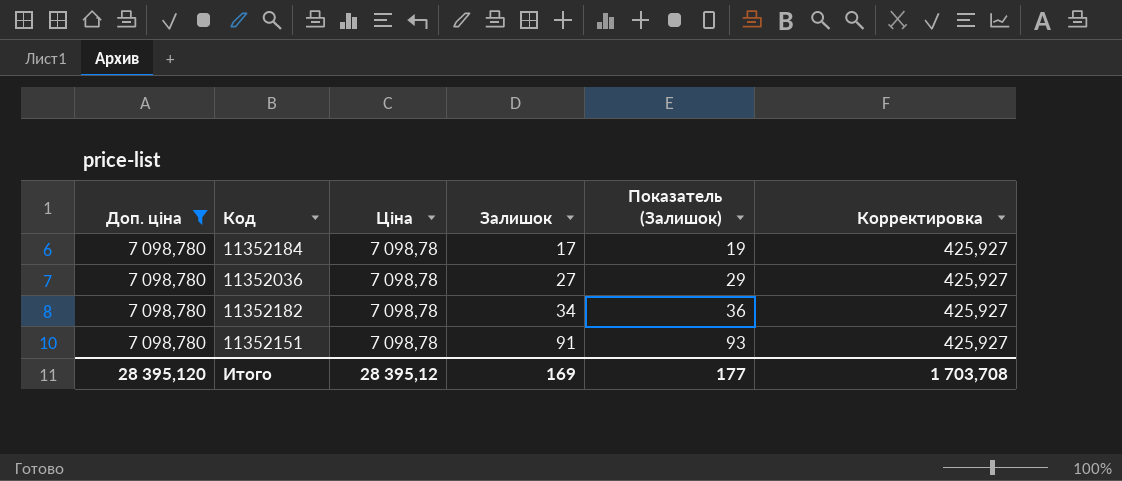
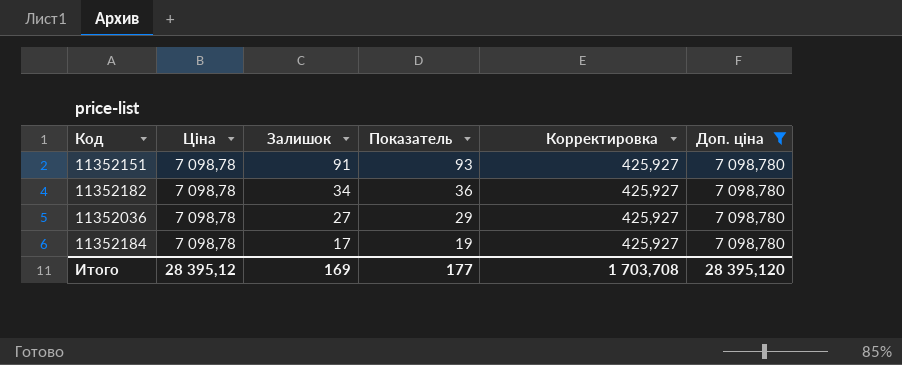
row order: Залишок ascending -> Залишок descending
column name: Показатель (Залишок) -> Показатель
column Доп. ціна | position: 1 -> 6

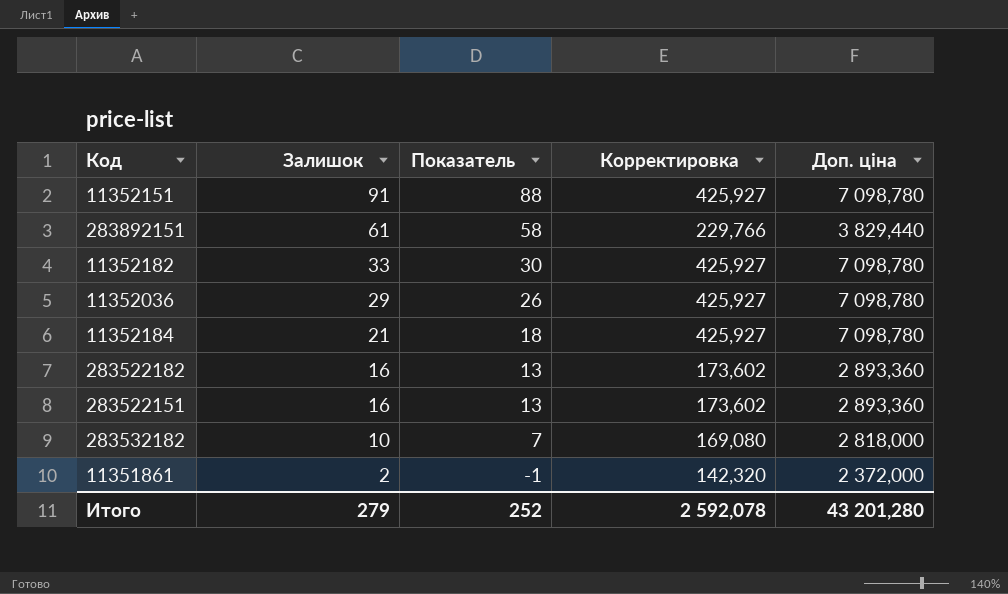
filter: Доп. ціна = 7 098,780 -> none
column Ціна | position: 2 -> none
column Показатель | formula: [Залишок] + 2 -> [Залишок] - 3
11352182 | Залишок: 34 -> 33
11352036 | Залишок: 27 -> 29
11352184 | Залишок: 17 -> 21
Итого | Залишок: 169 -> 279
Итого | Показатель: 177 -> 252
Итого | Корректировка: 1 703,708 -> 2 592,078
Итого | Доп. ціна: 28 395,120 -> 43 201,280

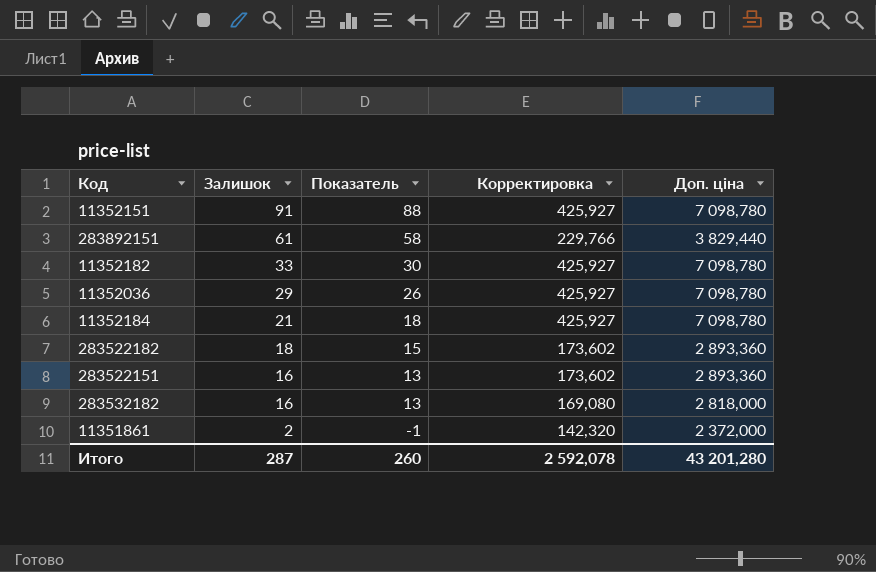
283522182 | Залишок: 16 -> 18
283522182 | Показатель: 13 -> 15
283532182 | Залишок: 10 -> 16
283532182 | Показатель: 7 -> 13
Итого | Залишок: 279 -> 287
Итого | Показатель: 252 -> 260

